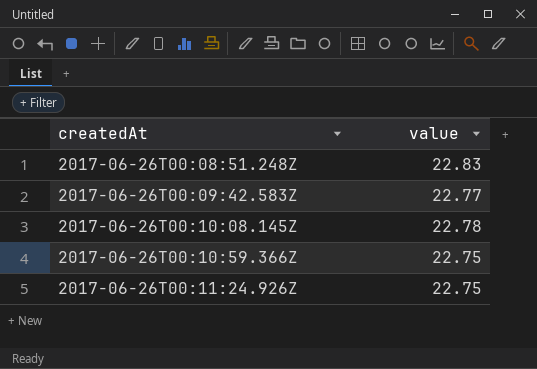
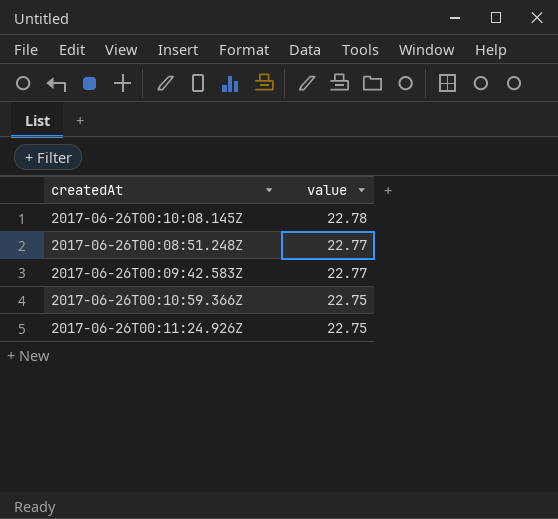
row order: createdAt ascending -> value descending
2017-06-26T00:08:51.248Z | value: 22.83 -> 22.77

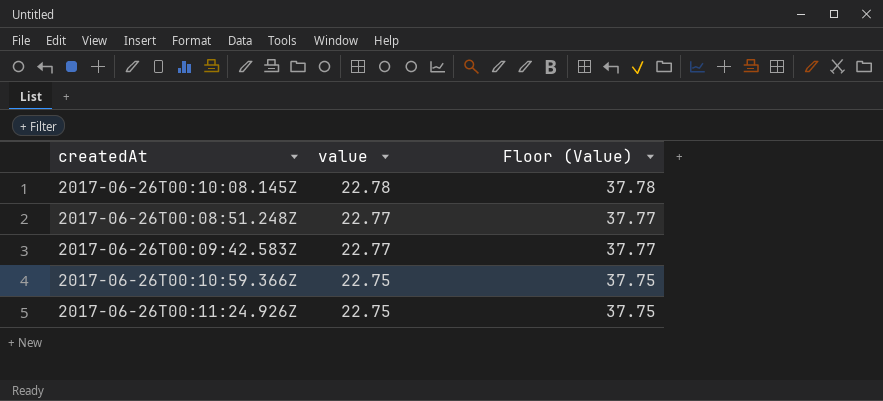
column Floor (Value) | formula: none -> [value] + 15

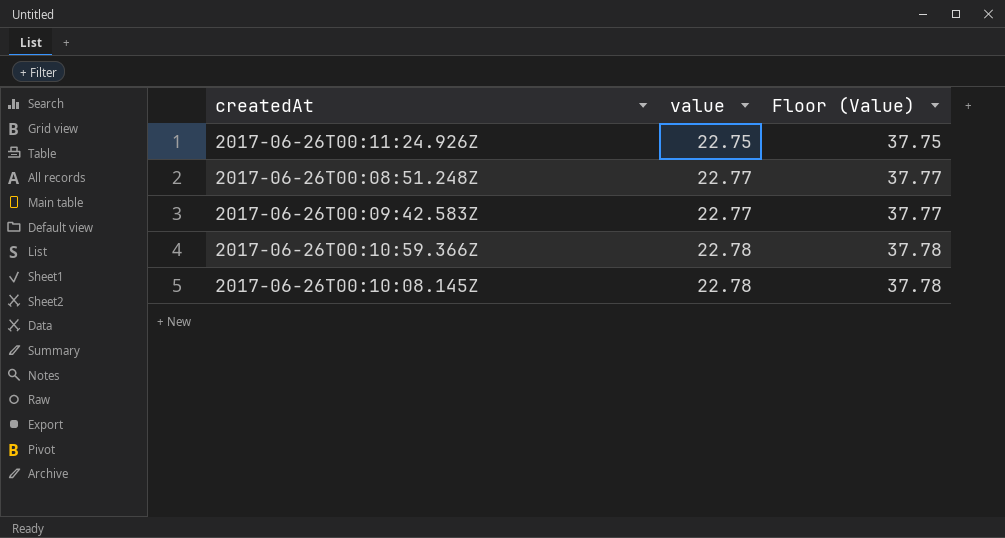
row order: value descending -> value ascending
2017-06-26T00:10:59.366Z | value: 22.75 -> 22.78
2017-06-26T00:10:59.366Z | Floor (Value): 37.75 -> 37.78

